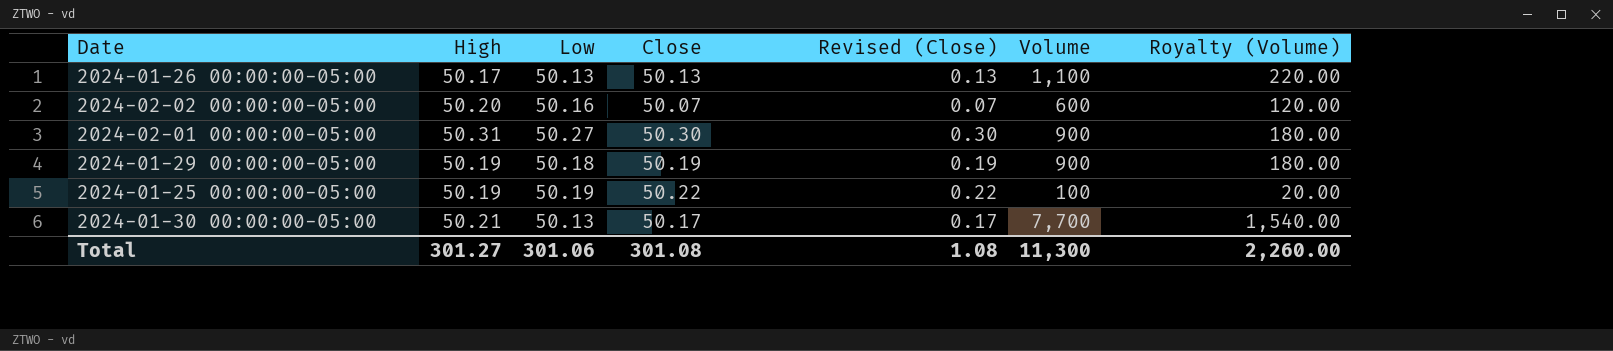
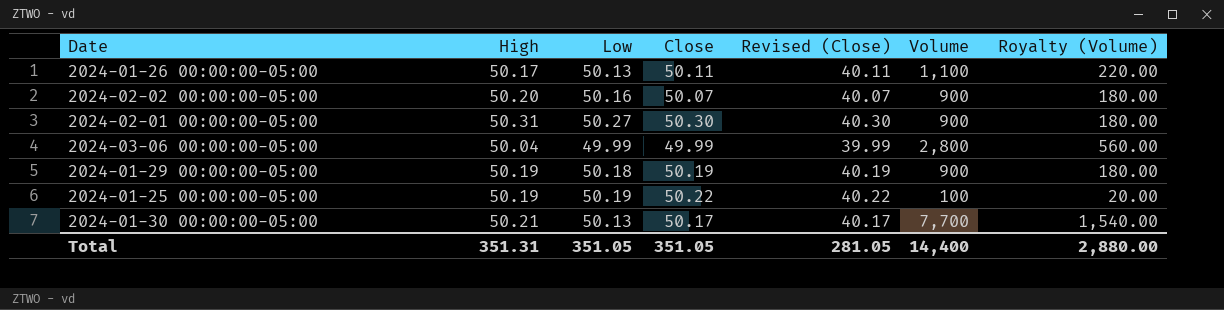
column Revised (Close) | formula: [Close] - 50 -> [Close] - 10
2024-01-26 00:00:00-05:00 | Close: 50.13 -> 50.11
2024-02-02 00:00:00-05:00 | Volume: 600 -> 900
2024-02-02 00:00:00-05:00 | Royalty (Volume): 120.00 -> 180.00
row 2024-03-06 00:00:00-05:00: none -> 50.04 | 49.99 | 49.99 | 39.99 | 2,800 | 560.00
Total | High: 301.27 -> 351.31
Total | Low: 301.06 -> 351.05
Total | Close: 301.08 -> 351.05
Total | Revised (Close): 1.08 -> 281.05
Total | Volume: 11,300 -> 14,400
Total | Royalty (Volume): 2,260.00 -> 2,880.00

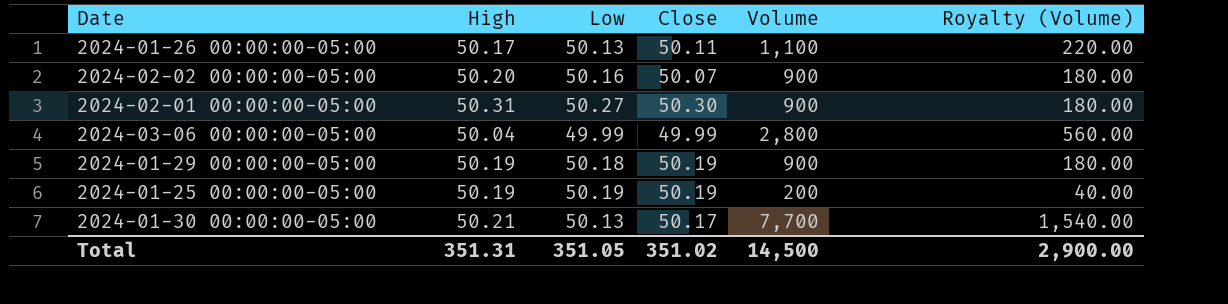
column Revised (Close) | formula: [Close] - 10 -> none
2024-01-25 00:00:00-05:00 | Close: 50.22 -> 50.19
2024-01-25 00:00:00-05:00 | Volume: 100 -> 200
2024-01-25 00:00:00-05:00 | Royalty (Volume): 20.00 -> 40.00
Total | Close: 351.05 -> 351.02
Total | Volume: 14,400 -> 14,500
Total | Royalty (Volume): 2,880.00 -> 2,900.00

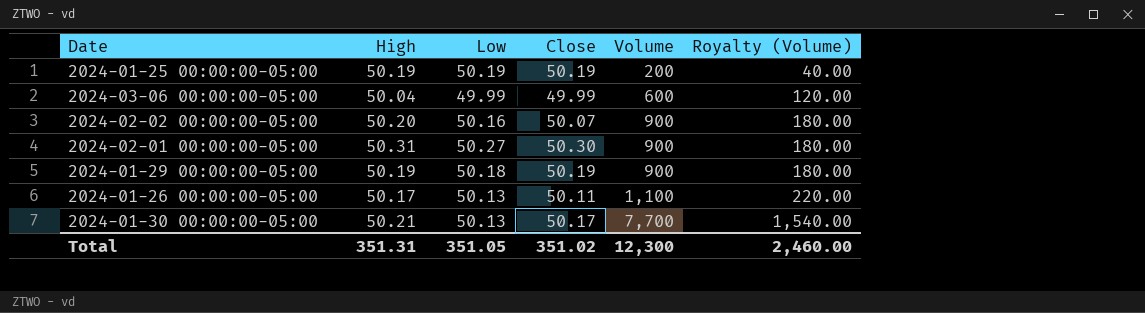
row order: none -> Volume ascending
2024-03-06 00:00:00-05:00 | Volume: 2,800 -> 600
2024-03-06 00:00:00-05:00 | Royalty (Volume): 560.00 -> 120.00
Total | Volume: 14,500 -> 12,300
Total | Royalty (Volume): 2,900.00 -> 2,460.00

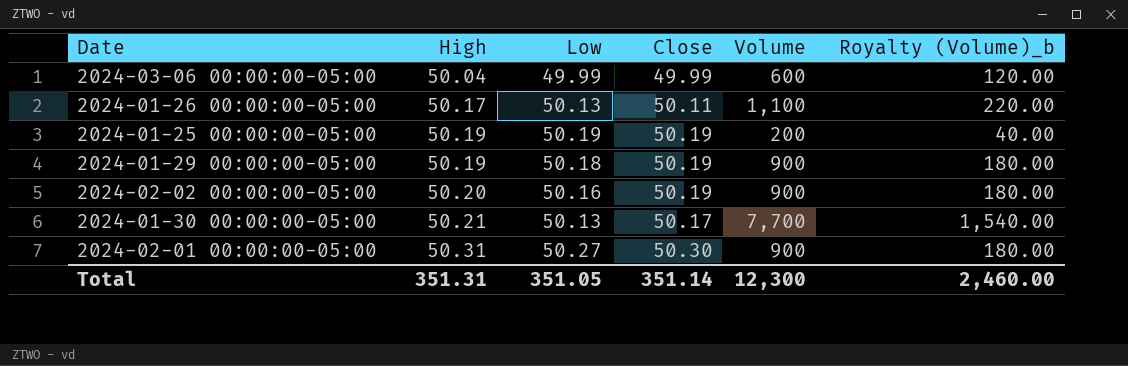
row order: Volume ascending -> High ascending
column name: Royalty (Volume) -> Royalty (Volume)_b
2024-02-02 00:00:00-05:00 | Close: 50.07 -> 50.19
Total | Close: 351.02 -> 351.14

